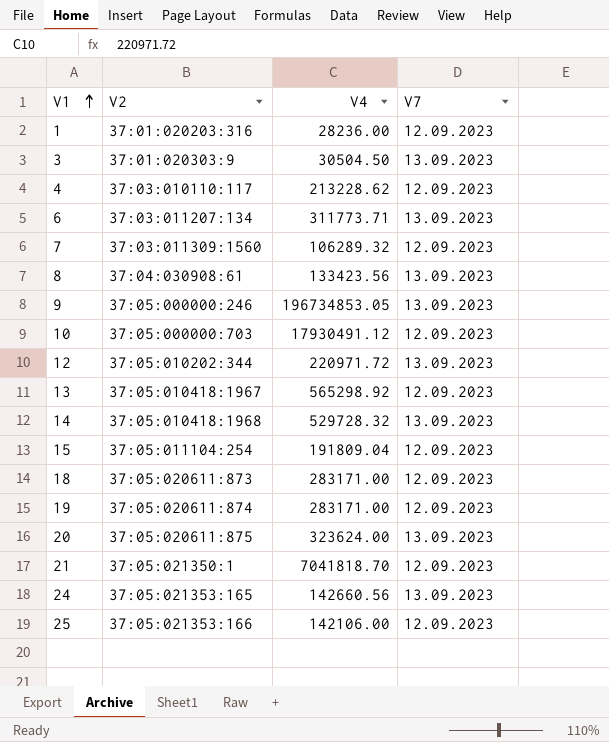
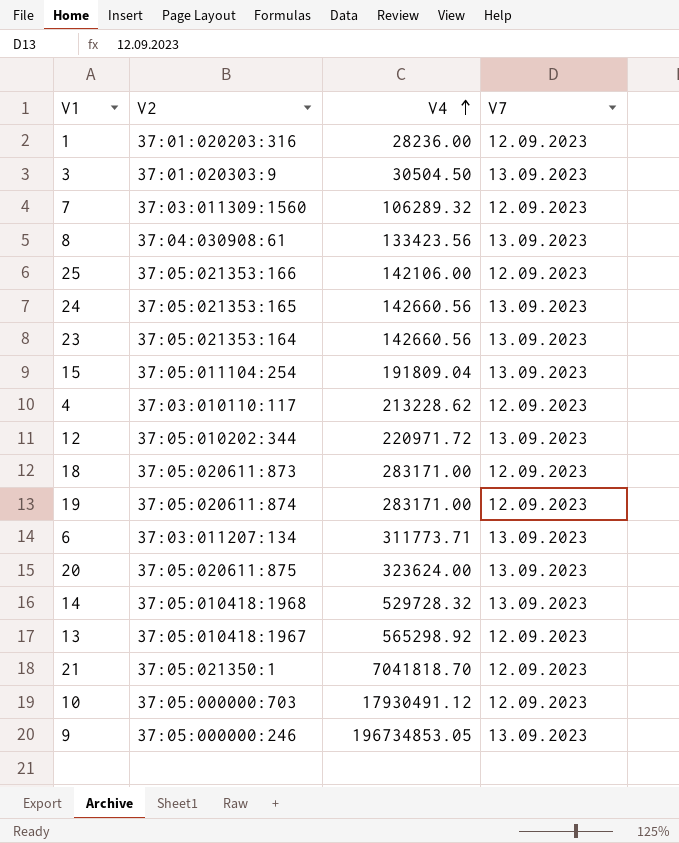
row order: V1 ascending -> V4 ascending
row 23: none -> 37:05:021353:164 | 142660.56 | 13.09.2023
15 | V7: 12.09.2023 -> 13.09.2023

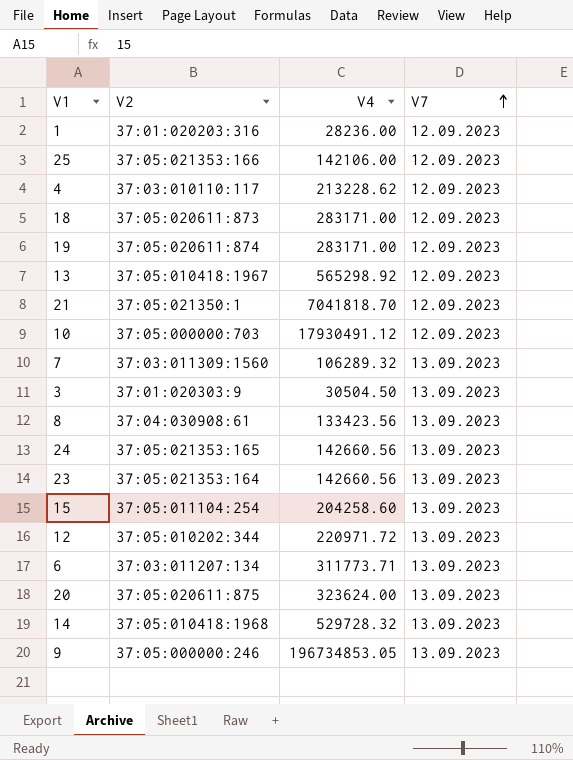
row order: V4 ascending -> V7 ascending
7 | V7: 12.09.2023 -> 13.09.2023
15 | V4: 191809.04 -> 204258.60

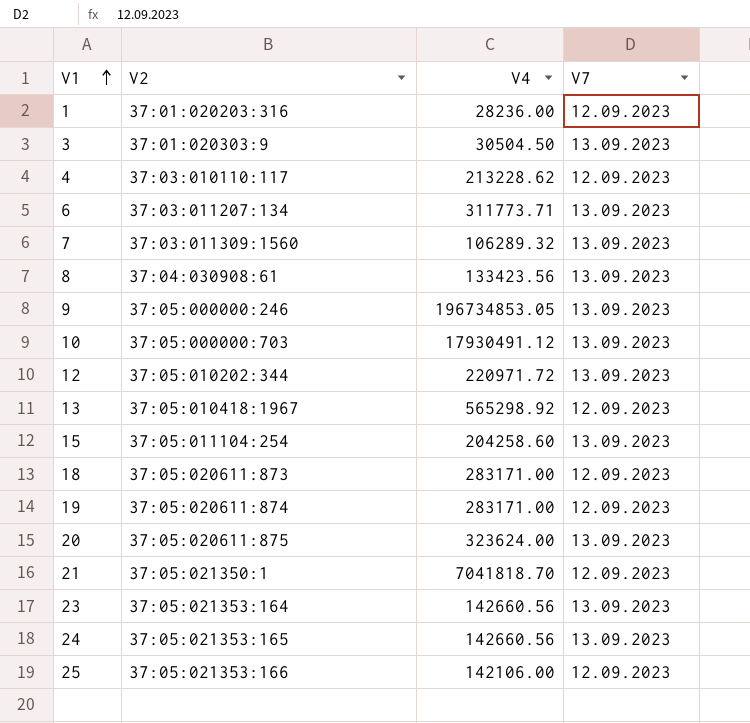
row order: V7 ascending -> V1 ascending
row 14: 37:05:010418:1968 | 529728.32 | 13.09.2023 -> none
10 | V7: 12.09.2023 -> 13.09.2023

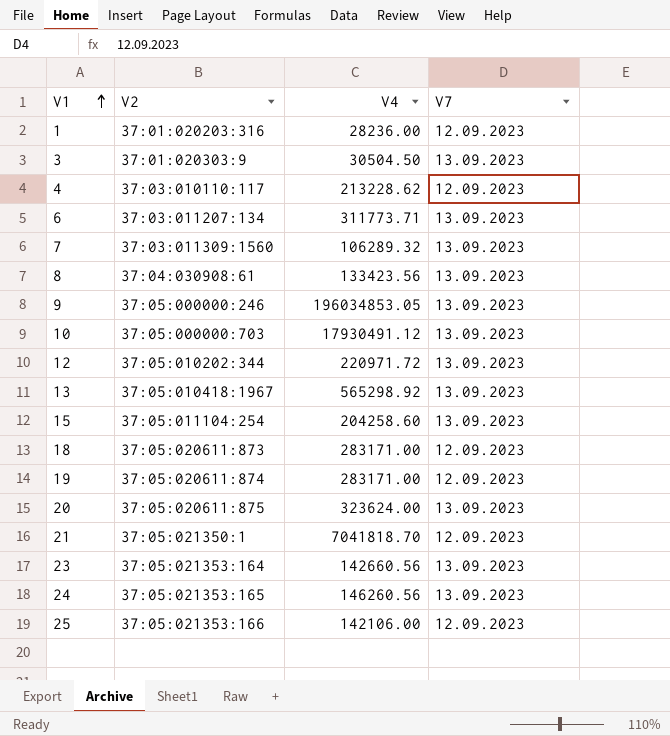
9 | V4: 196734853.05 -> 196034853.05
13 | V7: 12.09.2023 -> 13.09.2023
24 | V4: 142660.56 -> 146260.56

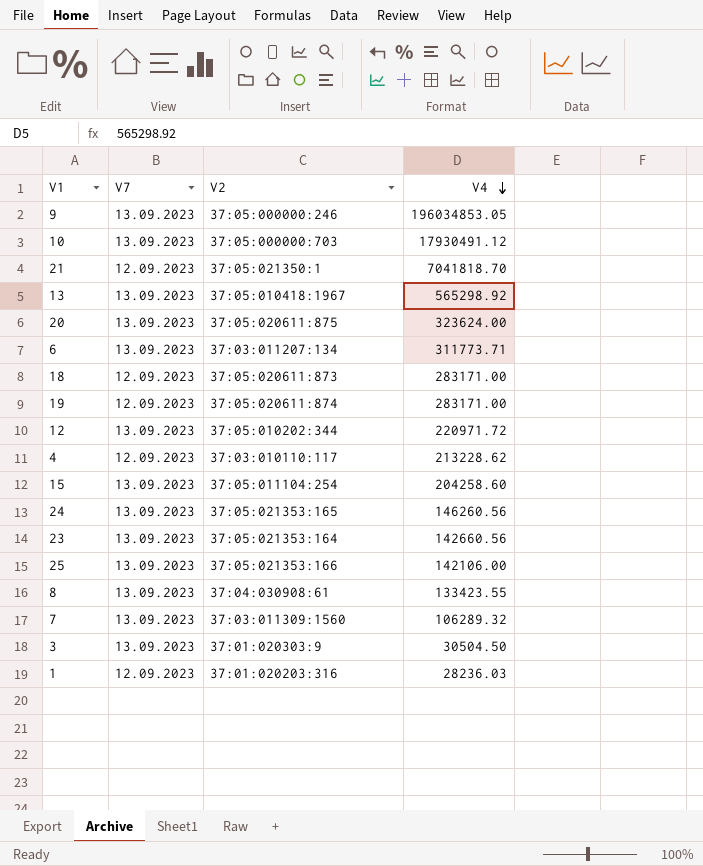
row order: V1 ascending -> V4 descending
column V7 | position: 4 -> 2
25 | V7: 12.09.2023 -> 13.09.2023
8 | V4: 133423.56 -> 133423.55
1 | V4: 28236.00 -> 28236.03

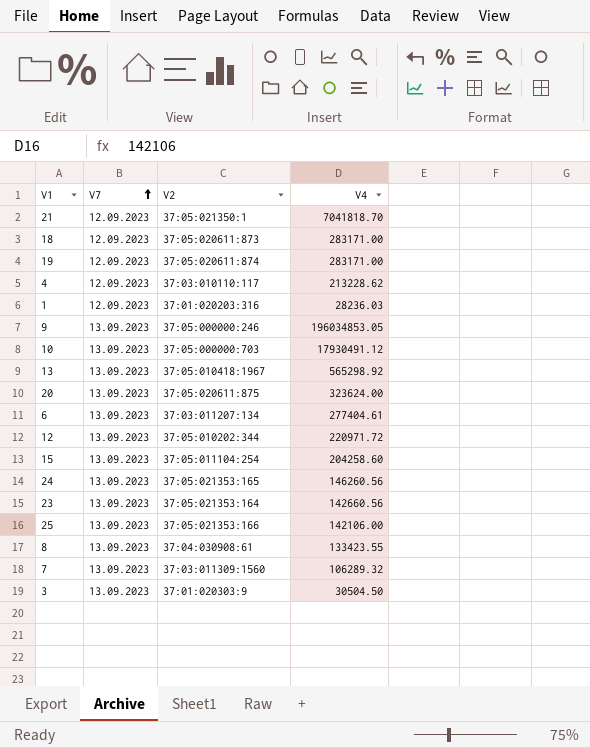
row order: V4 descending -> V7 ascending
6 | V4: 311773.71 -> 277404.61

